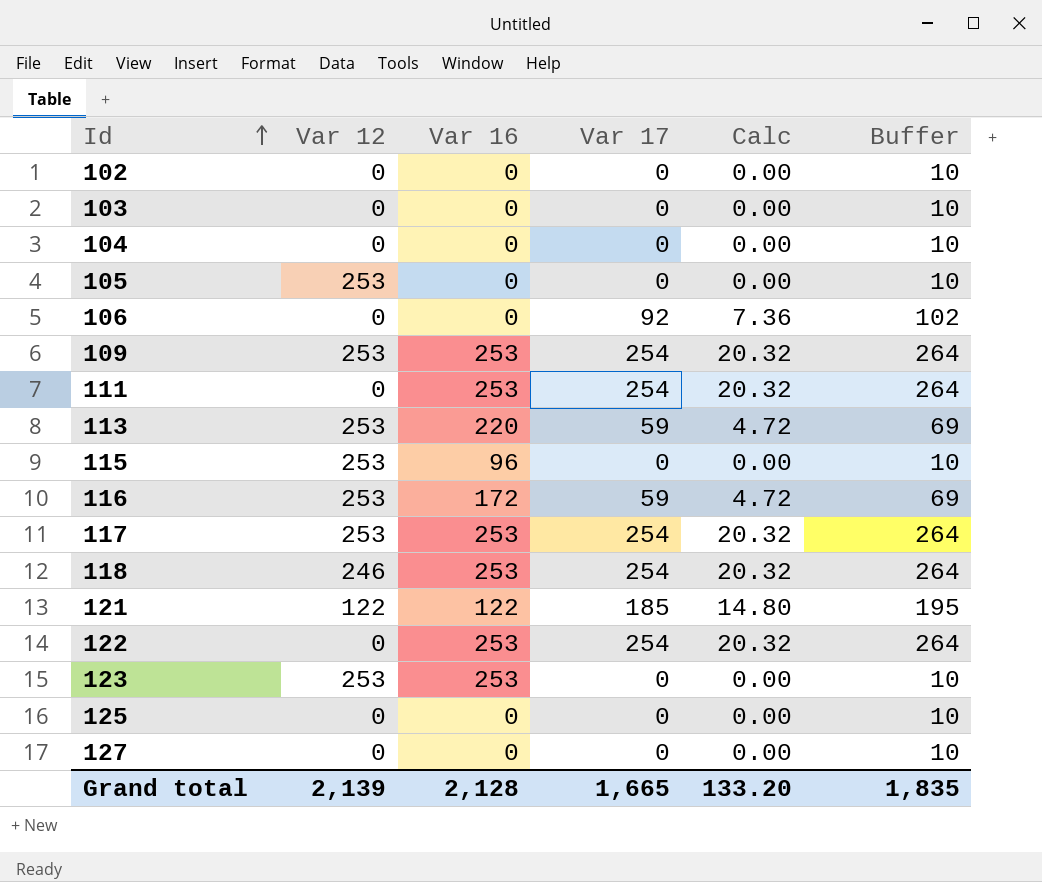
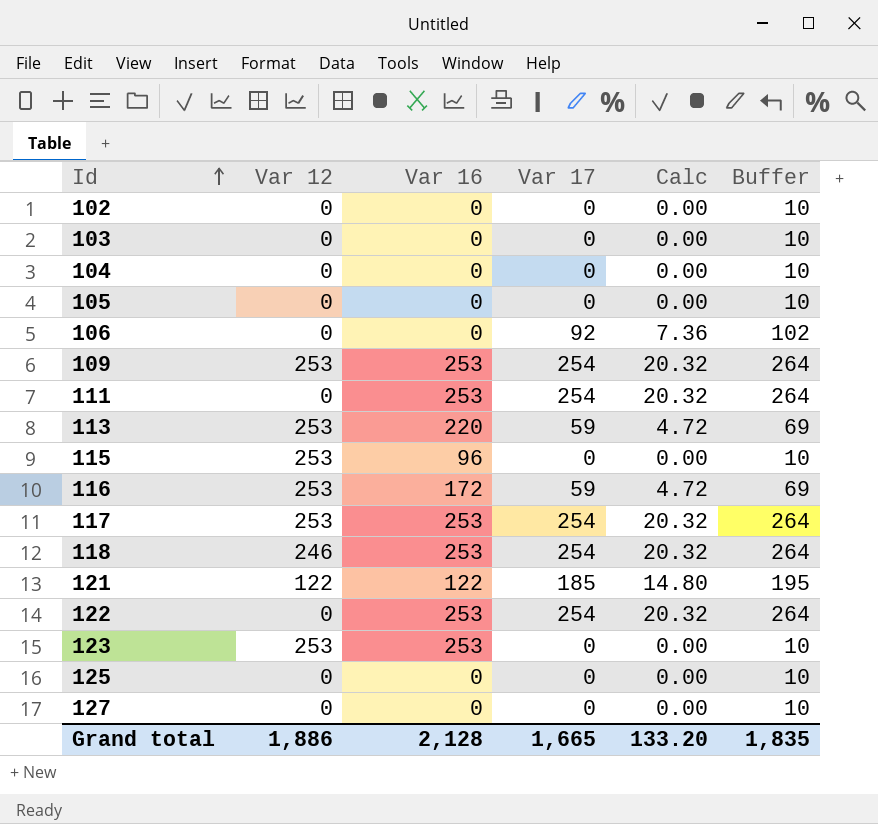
105 | Var 12: 253 -> 0
Grand total | Var 12: 2,139 -> 1,886

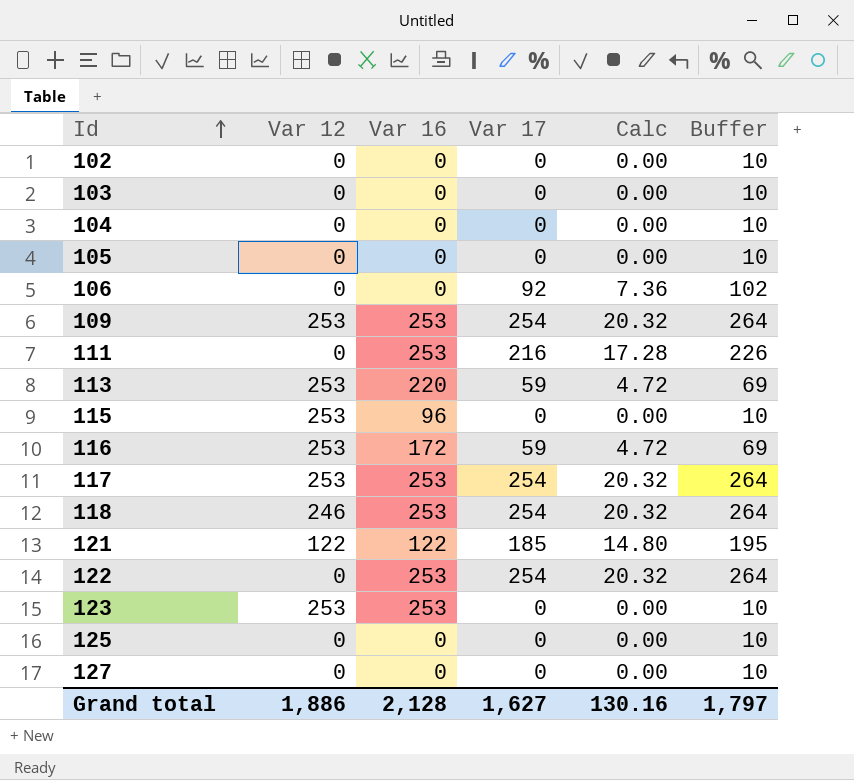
111 | Var 17: 254 -> 216
111 | Calc: 20.32 -> 17.28
111 | Buffer: 264 -> 226
Grand total | Var 17: 1,665 -> 1,627
Grand total | Calc: 133.20 -> 130.16
Grand total | Buffer: 1,835 -> 1,797

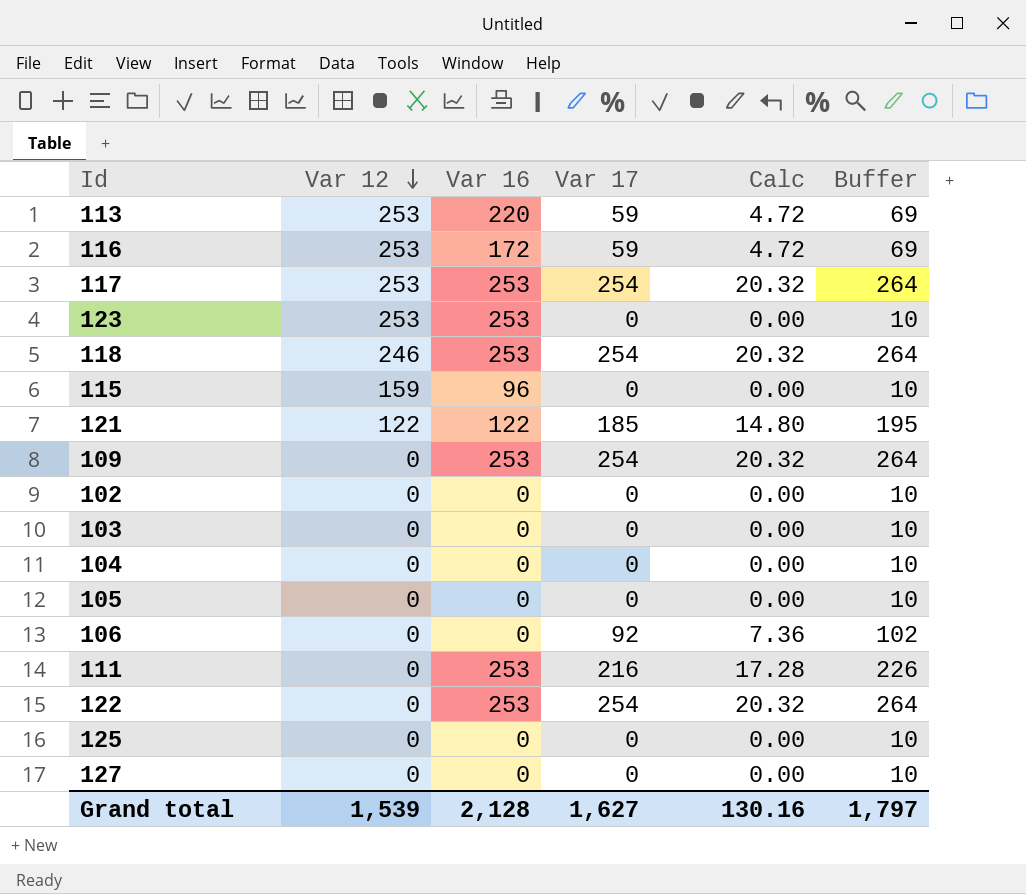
row order: Id ascending -> Var 12 descending
115 | Var 12: 253 -> 159
109 | Var 12: 253 -> 0
Grand total | Var 12: 1,886 -> 1,539

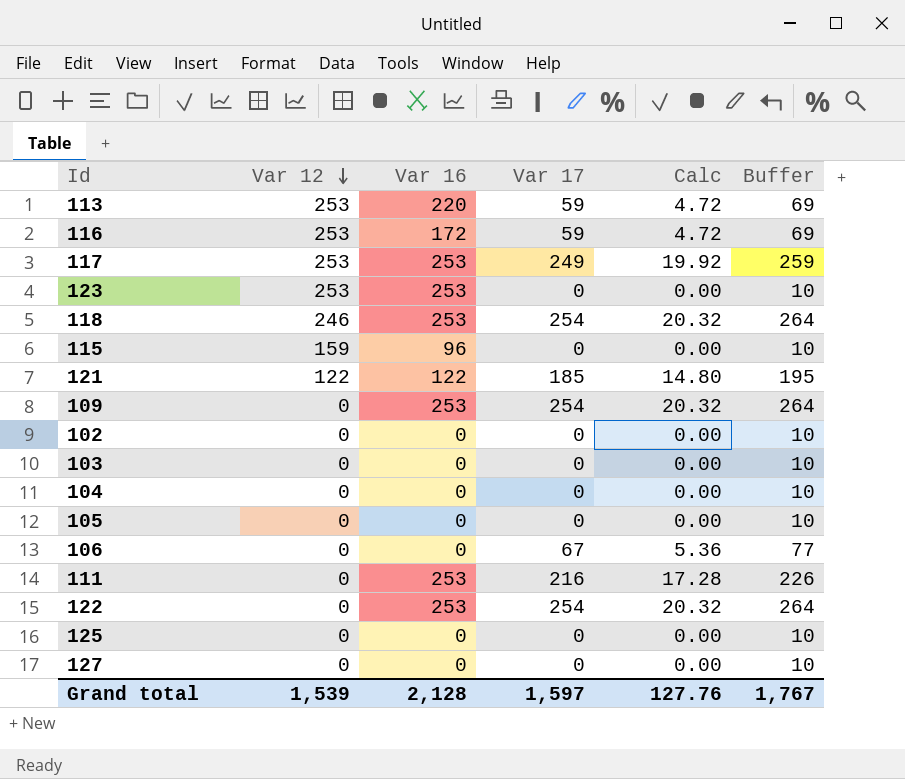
117 | Var 17: 254 -> 249
117 | Calc: 20.32 -> 19.92
117 | Buffer: 264 -> 259
106 | Var 17: 92 -> 67
106 | Calc: 7.36 -> 5.36
106 | Buffer: 102 -> 77
Grand total | Var 17: 1,627 -> 1,597
Grand total | Calc: 130.16 -> 127.76
Grand total | Buffer: 1,797 -> 1,767

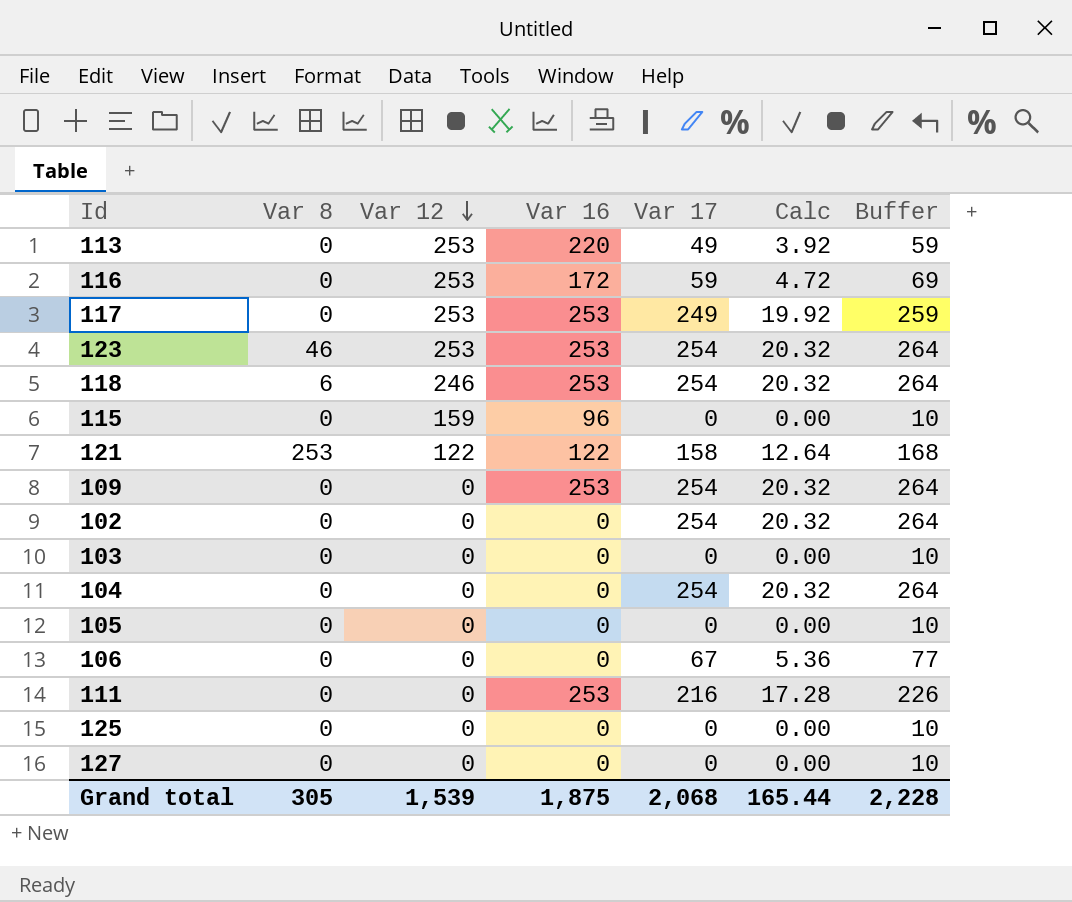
column Var 8 | position: none -> 2
row 122: 0 | 253 | 254 | 20.32 | 264 -> none
113 | Var 17: 59 -> 49
113 | Calc: 4.72 -> 3.92
113 | Buffer: 69 -> 59
123 | Var 17: 0 -> 254
123 | Calc: 0.00 -> 20.32
123 | Buffer: 10 -> 264
121 | Var 17: 185 -> 158
121 | Calc: 14.80 -> 12.64
121 | Buffer: 195 -> 168
102 | Var 17: 0 -> 254
102 | Calc: 0.00 -> 20.32
102 | Buffer: 10 -> 264
104 | Var 17: 0 -> 254
104 | Calc: 0.00 -> 20.32
104 | Buffer: 10 -> 264
Grand total | Var 16: 2,128 -> 1,875
Grand total | Var 17: 1,597 -> 2,068
Grand total | Calc: 127.76 -> 165.44
Grand total | Buffer: 1,767 -> 2,228

